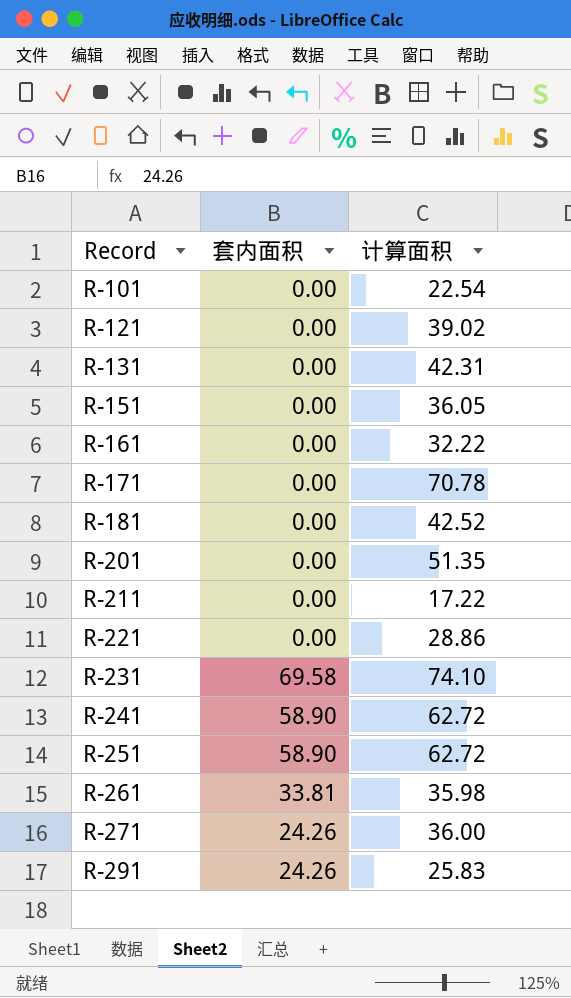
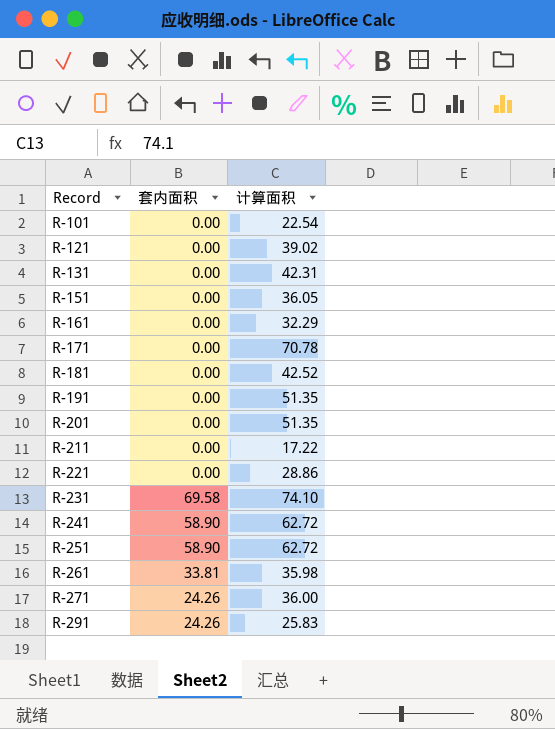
R-161 | 计算面积: 32.22 -> 32.29
row R-191: none -> 0.00 | 51.35

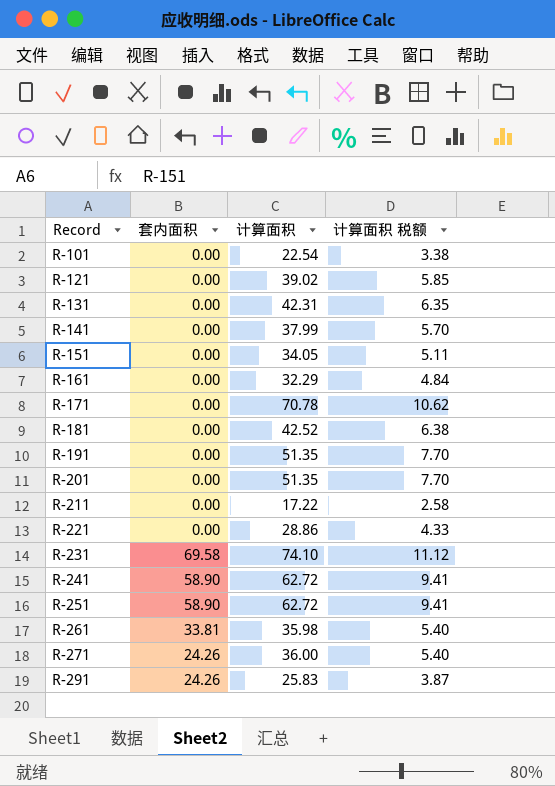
column 计算面积 税额 | formula: none -> [计算面积] * 0.15
row R-141: none -> 0.00 | 37.99 | 5.70
R-151 | 计算面积: 36.05 -> 34.05

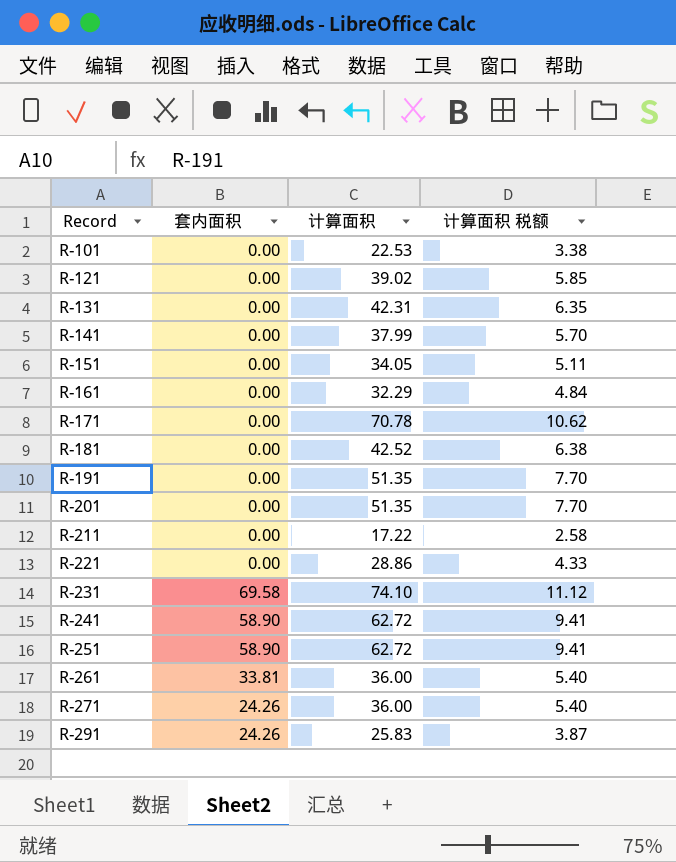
R-101 | 计算面积: 22.54 -> 22.53
R-261 | 计算面积: 35.98 -> 36.00

